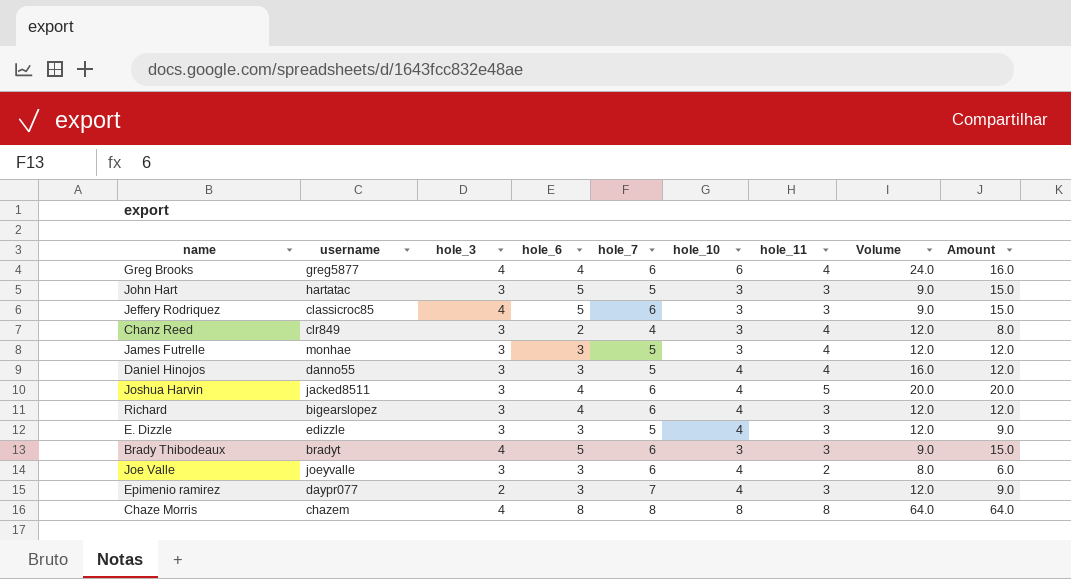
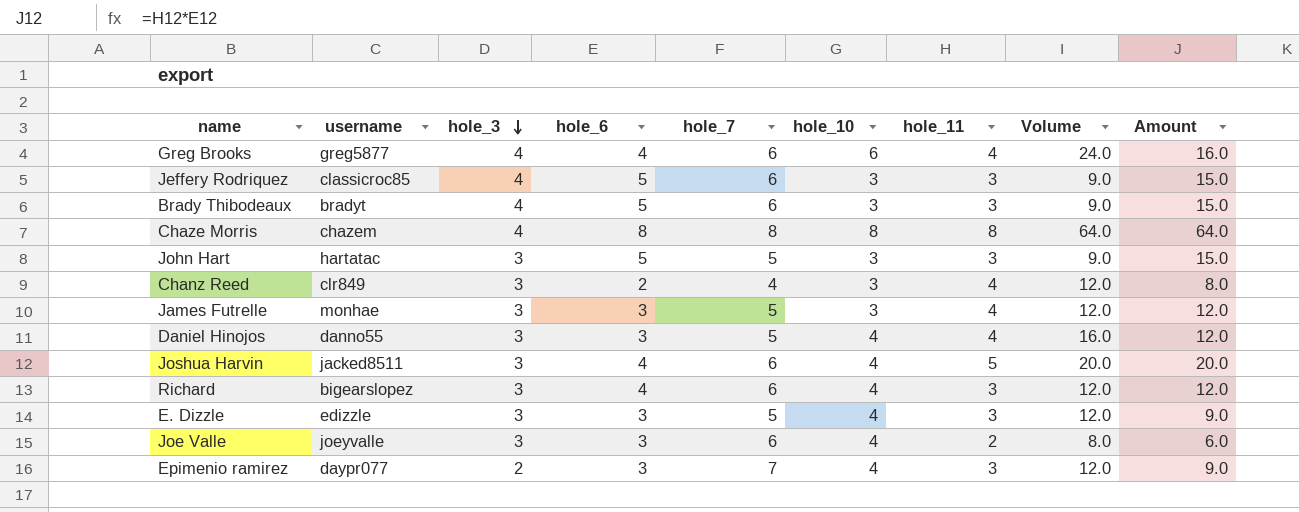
row order: none -> hole_3 descending

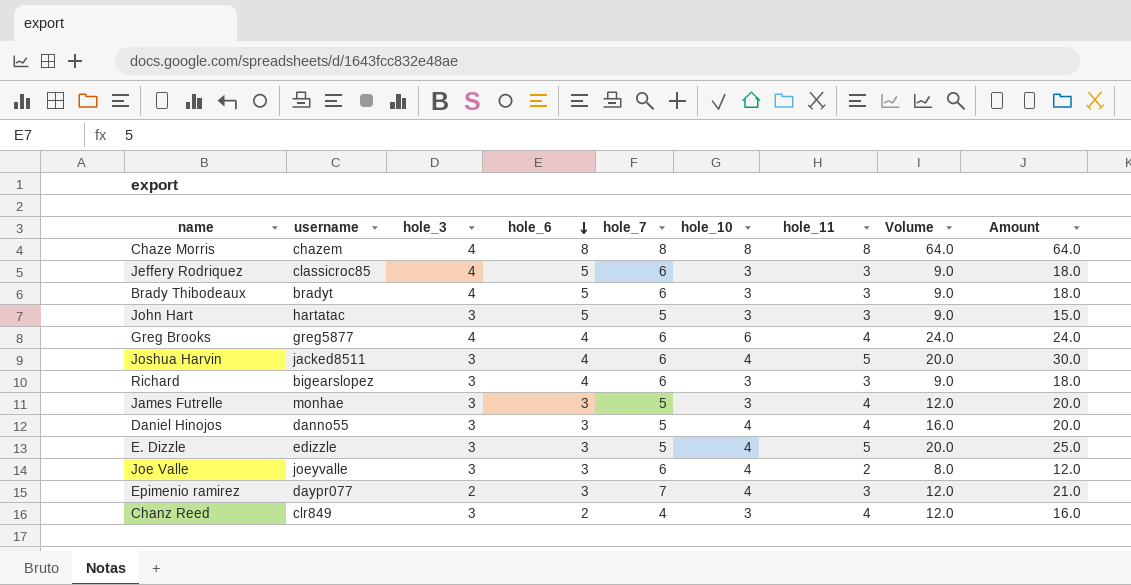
row order: hole_3 descending -> hole_6 descending
column Amount | formula: [hole_6] * [hole_11] -> [hole_7] * [hole_11]
Richard | hole_10: 4 -> 3
Richard | Volume: 12.0 -> 9.0
E. Dizzle | hole_11: 3 -> 5
E. Dizzle | Volume: 12.0 -> 20.0

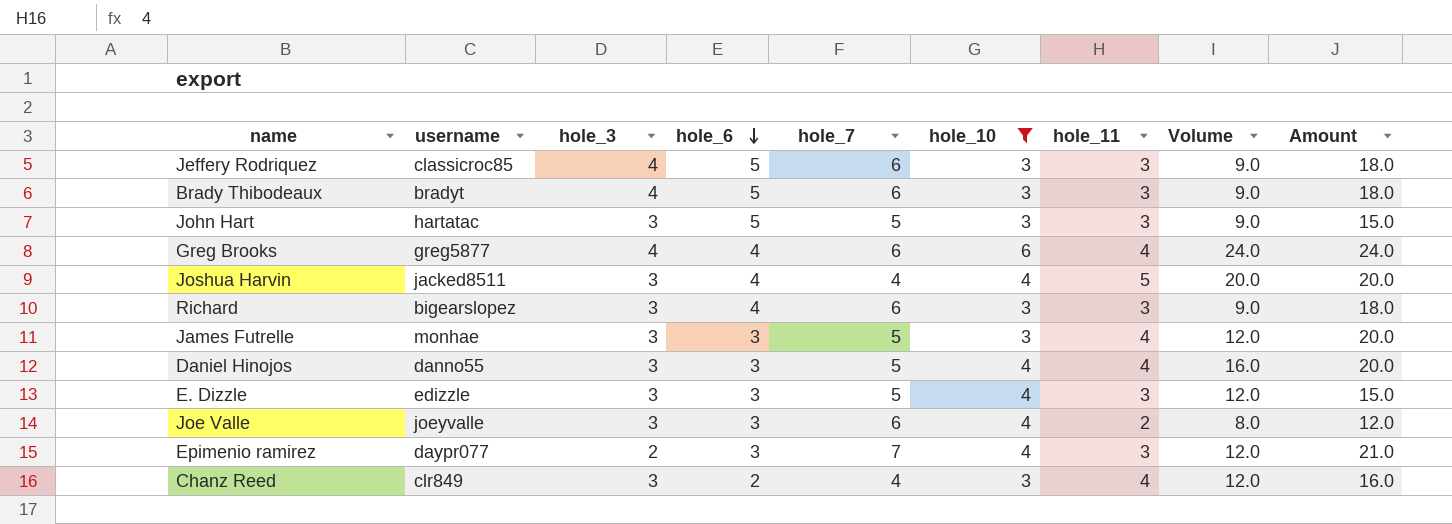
filter: none -> hole_10 != 8
Joshua Harvin | hole_7: 6 -> 4
Joshua Harvin | Amount: 30.0 -> 20.0
E. Dizzle | hole_11: 5 -> 3
E. Dizzle | Volume: 20.0 -> 12.0
E. Dizzle | Amount: 25.0 -> 15.0

